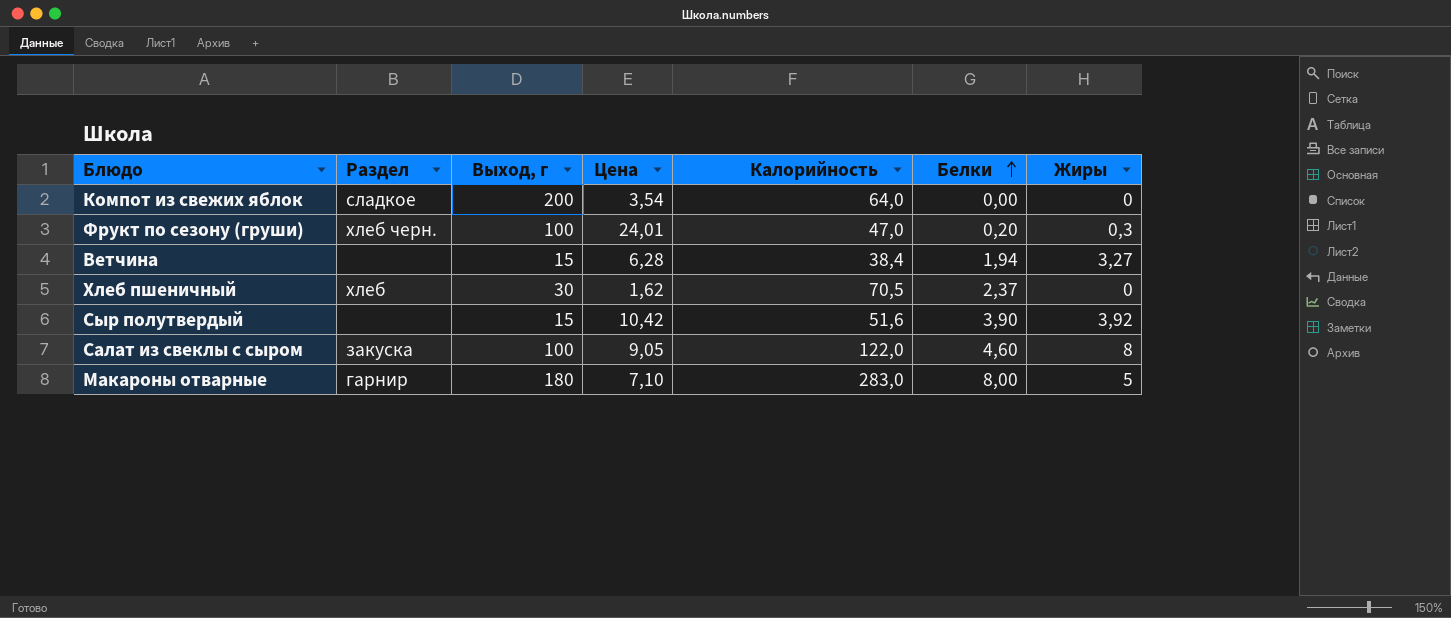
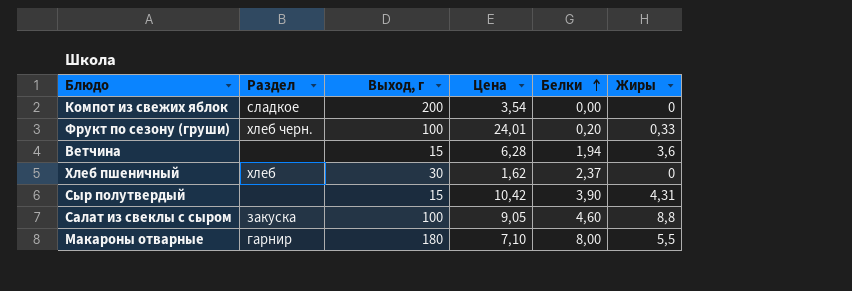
column Калорийность | position: 5 -> none
Фрукт по сезону (груши) | Жиры: 0,3 -> 0,33
Ветчина | Жиры: 3,27 -> 3,6
Сыр полутвердый | Жиры: 3,92 -> 4,31
Салат из свеклы с сыром | Жиры: 8 -> 8,8
Макароны отварные | Жиры: 5 -> 5,5

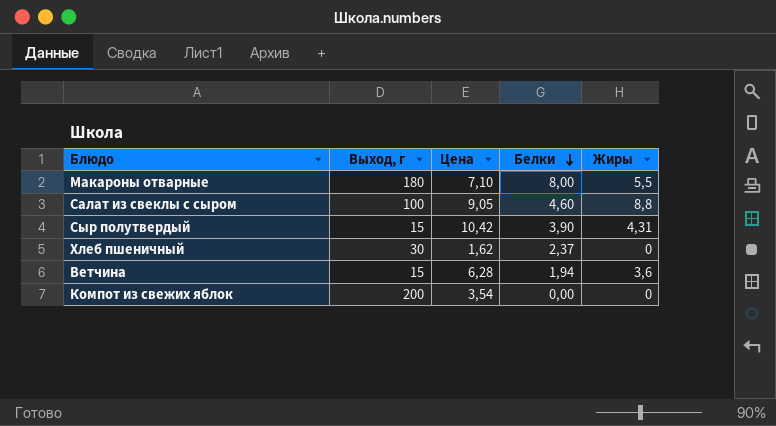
row order: Белки ascending -> Белки descending
column Раздел | position: 2 -> none
row Фрукт по сезону (груши): хлеб черн. | 100 | 24,01 | 0,20 | 0,33 -> none

